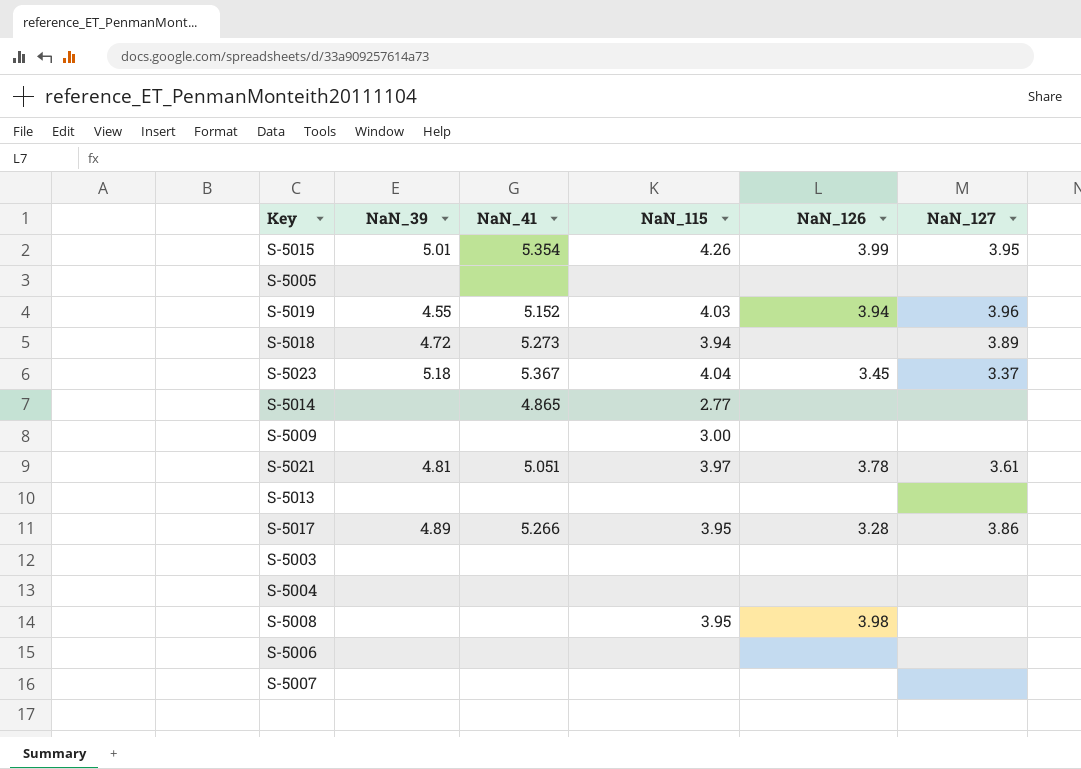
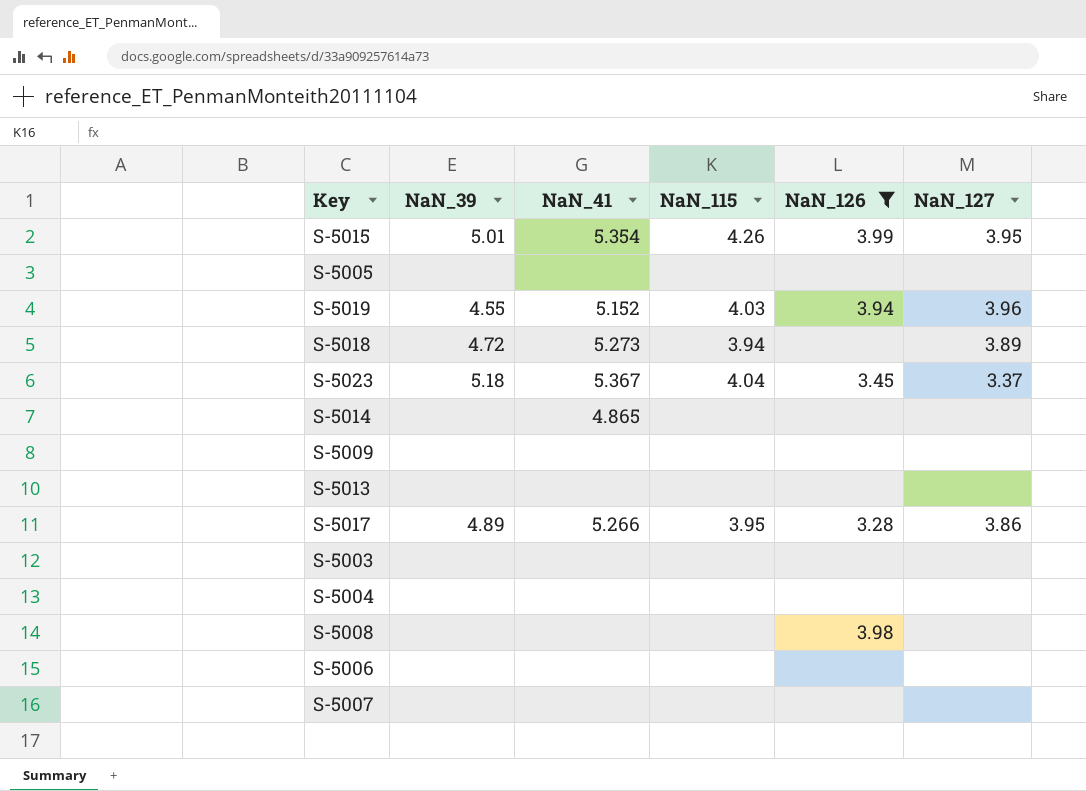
filter: none -> NaN_126 != 3.78
S-5014 | NaN_115: 2.77 -> none
S-5009 | NaN_115: 3.00 -> none
S-5008 | NaN_115: 3.95 -> none

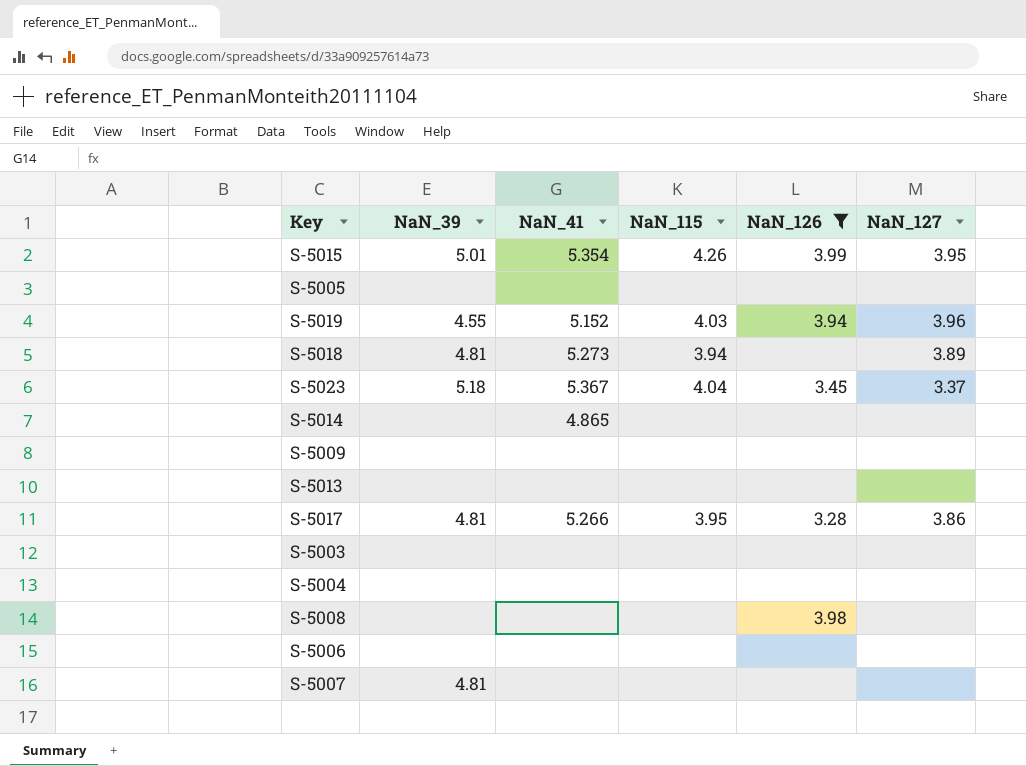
S-5018 | NaN_39: 4.72 -> 4.81
S-5017 | NaN_39: 4.89 -> 4.81
S-5007 | NaN_39: none -> 4.81

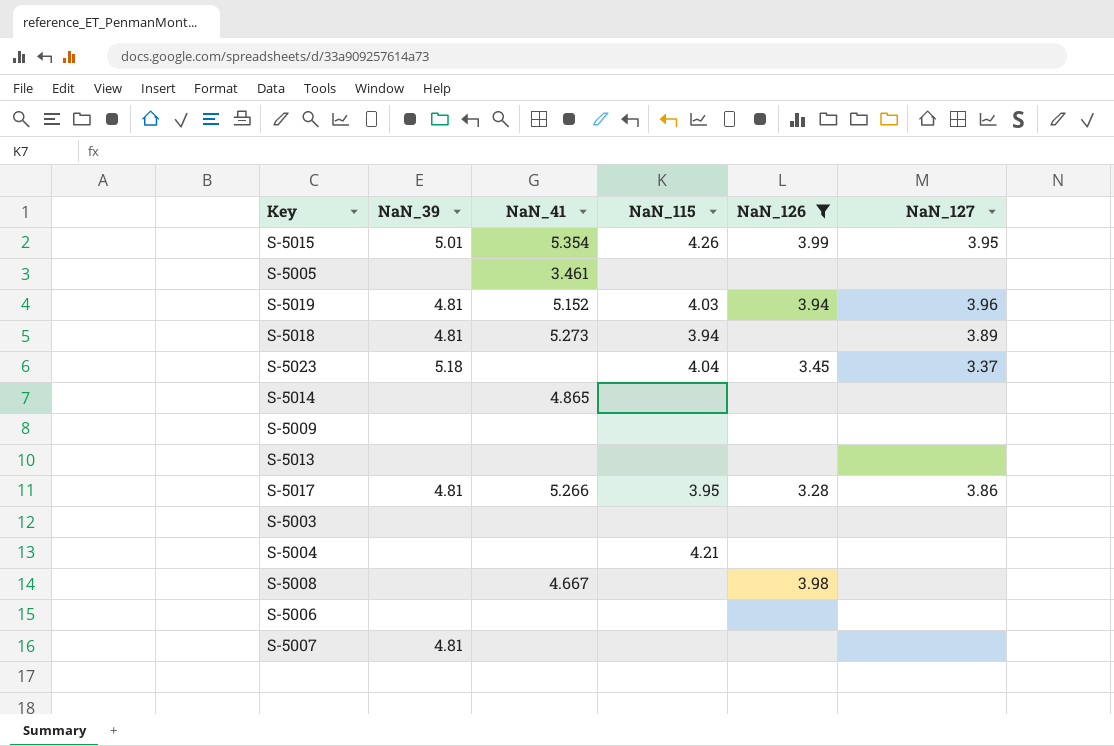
S-5005 | NaN_41: none -> 3.461
S-5019 | NaN_39: 4.55 -> 4.81
S-5023 | NaN_41: 5.367 -> none
S-5004 | NaN_115: none -> 4.21
S-5008 | NaN_41: none -> 4.667

